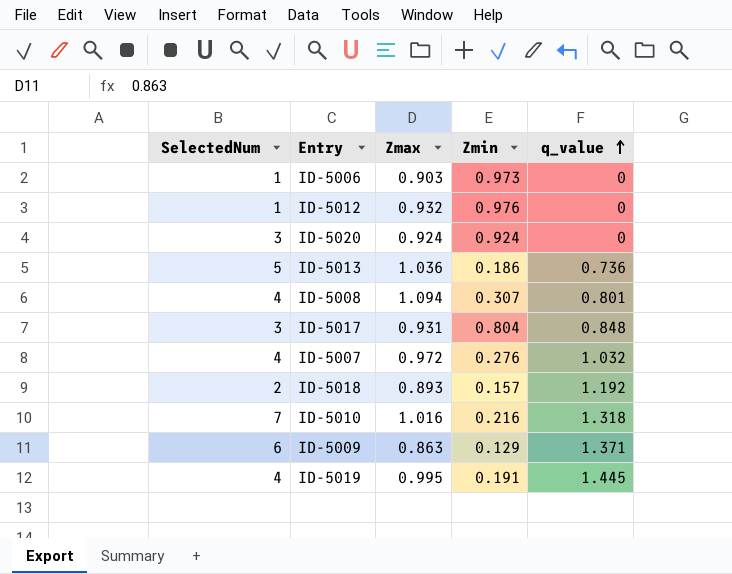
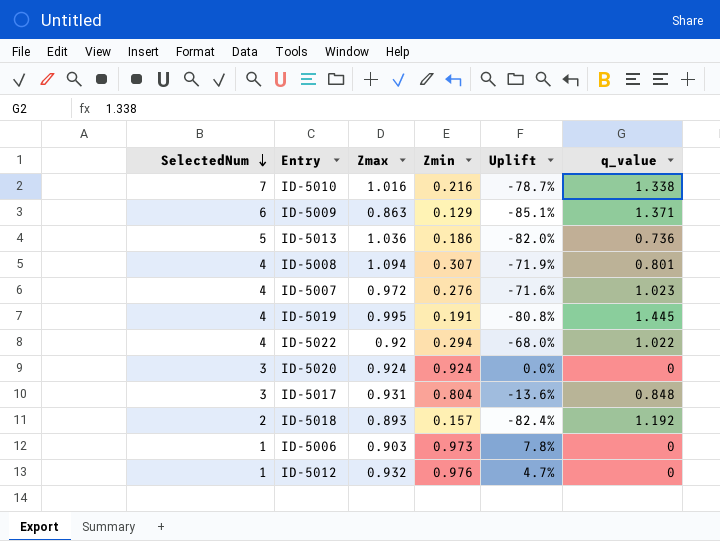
row order: q_value ascending -> SelectedNum descending
column Uplift | formula: none -> ([Zmin] - [Zmax]) / [Zmax]
ID-5010 | q_value: 1.318 -> 1.338
ID-5007 | q_value: 1.032 -> 1.023
row ID-5022: none -> 4 | 0.92 | 0.294 | -68.0% | 1.022

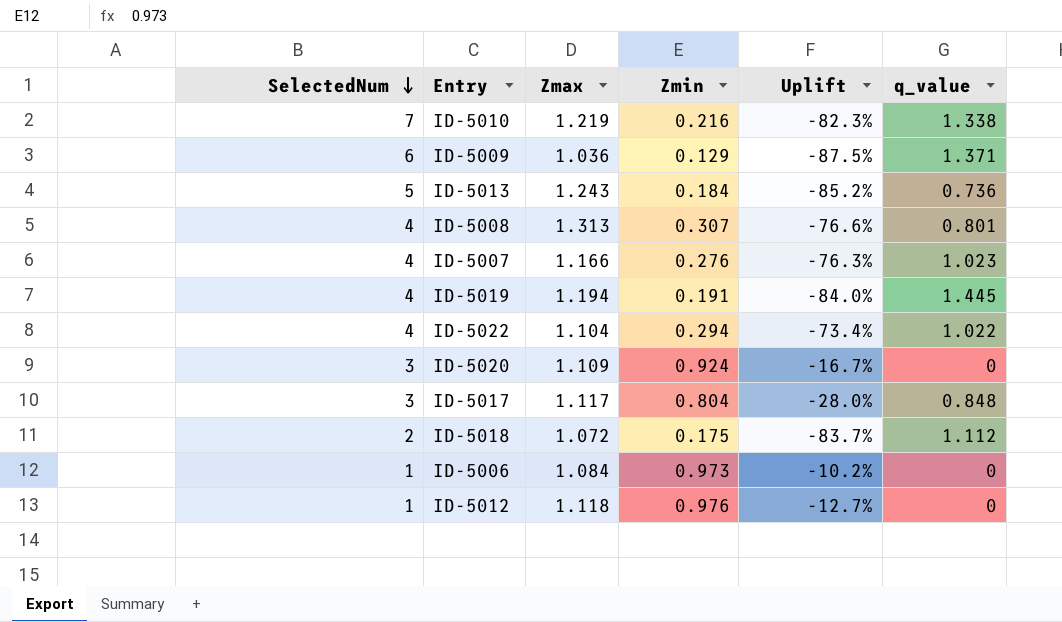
ID-5010 | Zmax: 1.016 -> 1.219
ID-5010 | Uplift: -78.7% -> -82.3%
ID-5009 | Zmax: 0.863 -> 1.036
ID-5009 | Uplift: -85.1% -> -87.5%
ID-5013 | Zmax: 1.036 -> 1.243
ID-5013 | Zmin: 0.186 -> 0.184
ID-5013 | Uplift: -82.0% -> -85.2%
ID-5008 | Zmax: 1.094 -> 1.313
ID-5008 | Uplift: -71.9% -> -76.6%
ID-5007 | Zmax: 0.972 -> 1.166
ID-5007 | Uplift: -71.6% -> -76.3%
ID-5019 | Zmax: 0.995 -> 1.194
ID-5019 | Uplift: -80.8% -> -84.0%
ID-5022 | Zmax: 0.92 -> 1.104
ID-5022 | Uplift: -68.0% -> -73.4%
ID-5020 | Zmax: 0.924 -> 1.109
ID-5020 | Uplift: 0.0% -> -16.7%
ID-5017 | Zmax: 0.931 -> 1.117
ID-5017 | Uplift: -13.6% -> -28.0%
ID-5018 | Zmax: 0.893 -> 1.072
ID-5018 | Zmin: 0.157 -> 0.175
ID-5018 | Uplift: -82.4% -> -83.7%
ID-5018 | q_value: 1.192 -> 1.112
ID-5006 | Zmax: 0.903 -> 1.084
ID-5006 | Uplift: 7.8% -> -10.2%
ID-5012 | Zmax: 0.932 -> 1.118
ID-5012 | Uplift: 4.7% -> -12.7%

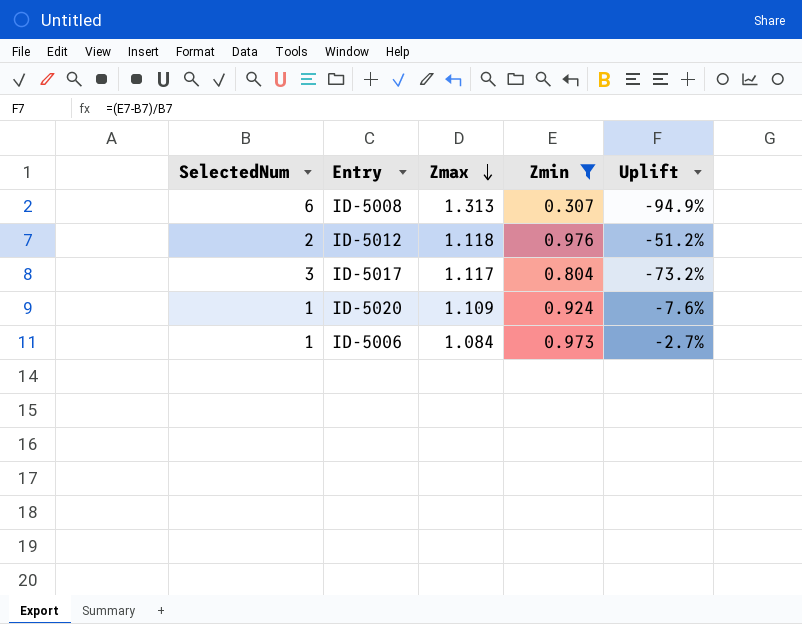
filter: none -> Zmin >= 0.307
row order: SelectedNum descending -> Zmax descending
column q_value | position: 6 -> none
column Uplift | formula: ([Zmin] - [Zmax]) / [Zmax] -> ([Zmin] - [SelectedNum]) / [SelectedNum]
ID-5008 | SelectedNum: 4 -> 6
ID-5012 | SelectedNum: 1 -> 2
ID-5020 | SelectedNum: 3 -> 1

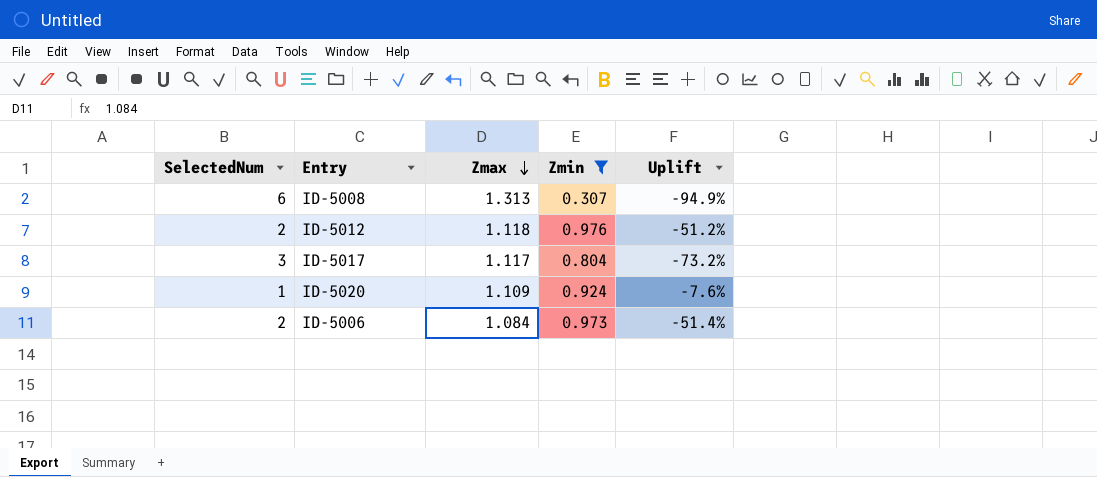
ID-5006 | SelectedNum: 1 -> 2
ID-5006 | Uplift: -2.7% -> -51.4%

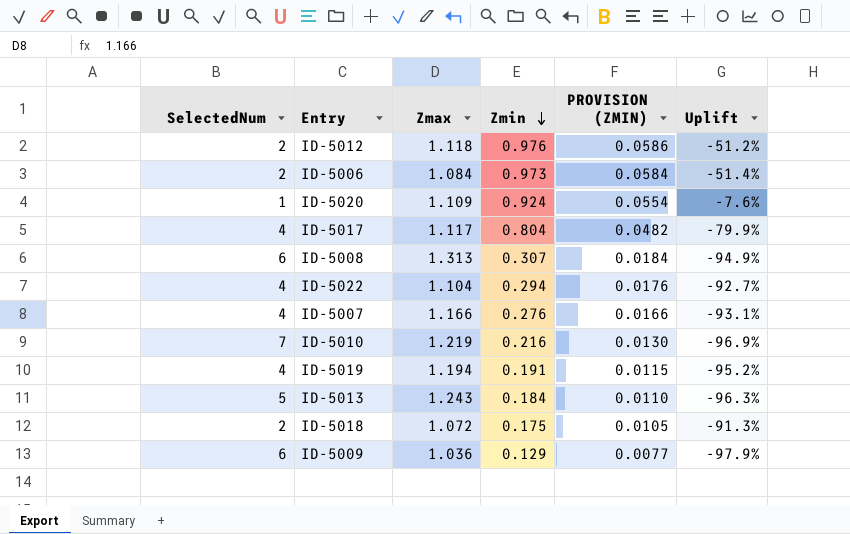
filter: Zmin >= 0.307 -> none
row order: Zmax descending -> Zmin descending
column PROVISION (ZMIN) | formula: none -> [Zmin] * 0.06
ID-5017 | SelectedNum: 3 -> 4
ID-5017 | Uplift: -73.2% -> -79.9%

